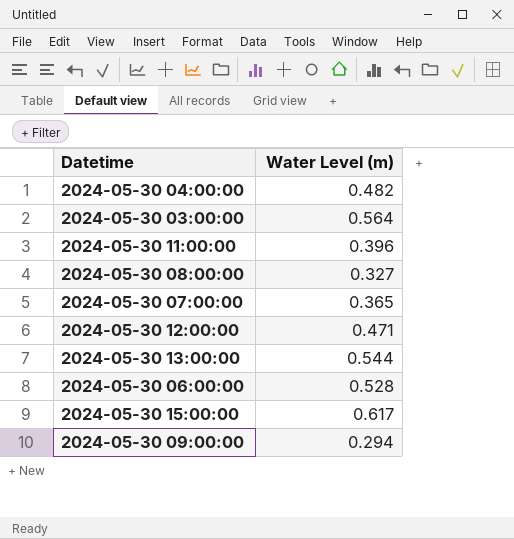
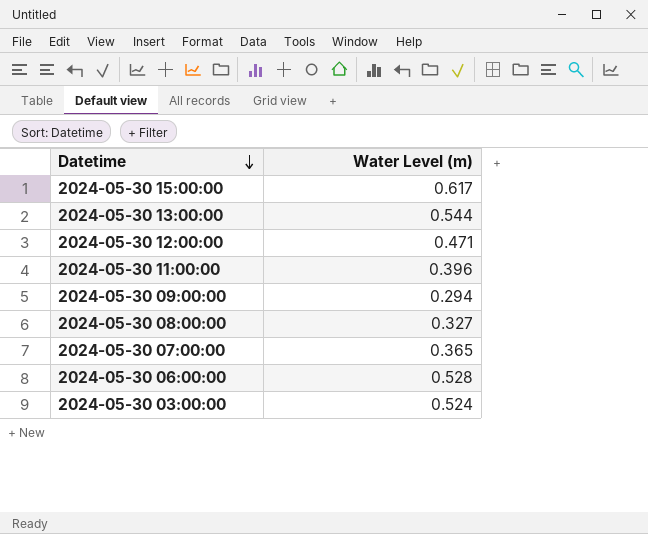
row order: none -> Datetime descending
row 2024-05-30 04:00:00: 0.482 -> none
2024-05-30 03:00:00 | Water Level (m): 0.564 -> 0.524

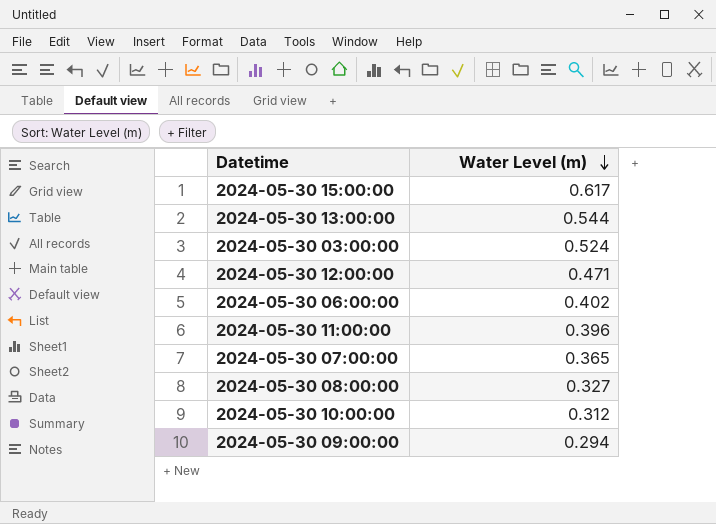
row order: Datetime descending -> Water Level (m) descending
2024-05-30 06:00:00 | Water Level (m): 0.528 -> 0.402
row 2024-05-30 10:00:00: none -> 0.312

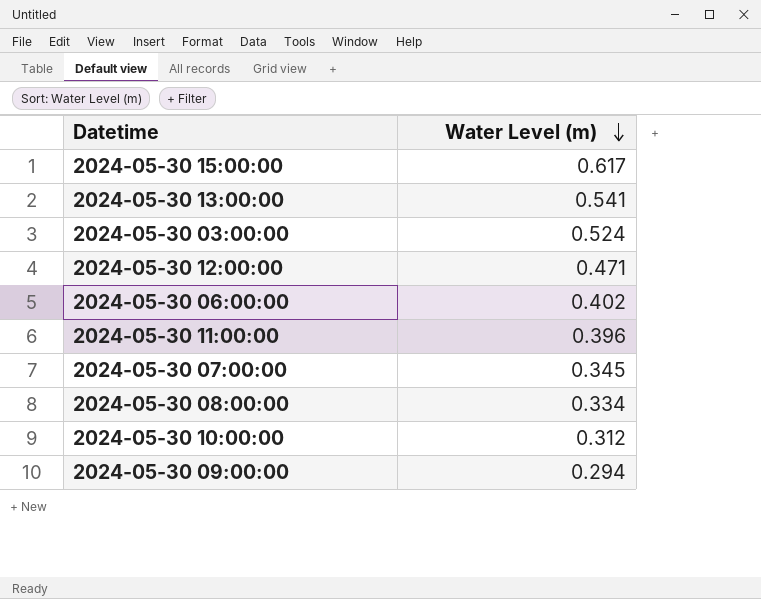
2024-05-30 13:00:00 | Water Level (m): 0.544 -> 0.541
2024-05-30 07:00:00 | Water Level (m): 0.365 -> 0.345
2024-05-30 08:00:00 | Water Level (m): 0.327 -> 0.334

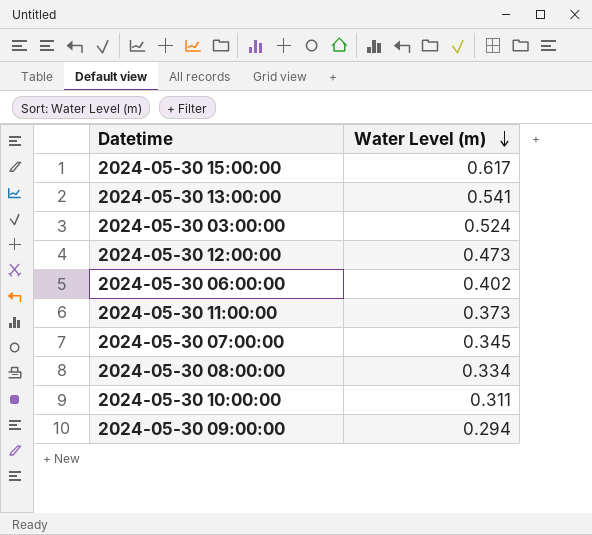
2024-05-30 12:00:00 | Water Level (m): 0.471 -> 0.473
2024-05-30 11:00:00 | Water Level (m): 0.396 -> 0.373
2024-05-30 10:00:00 | Water Level (m): 0.312 -> 0.311

